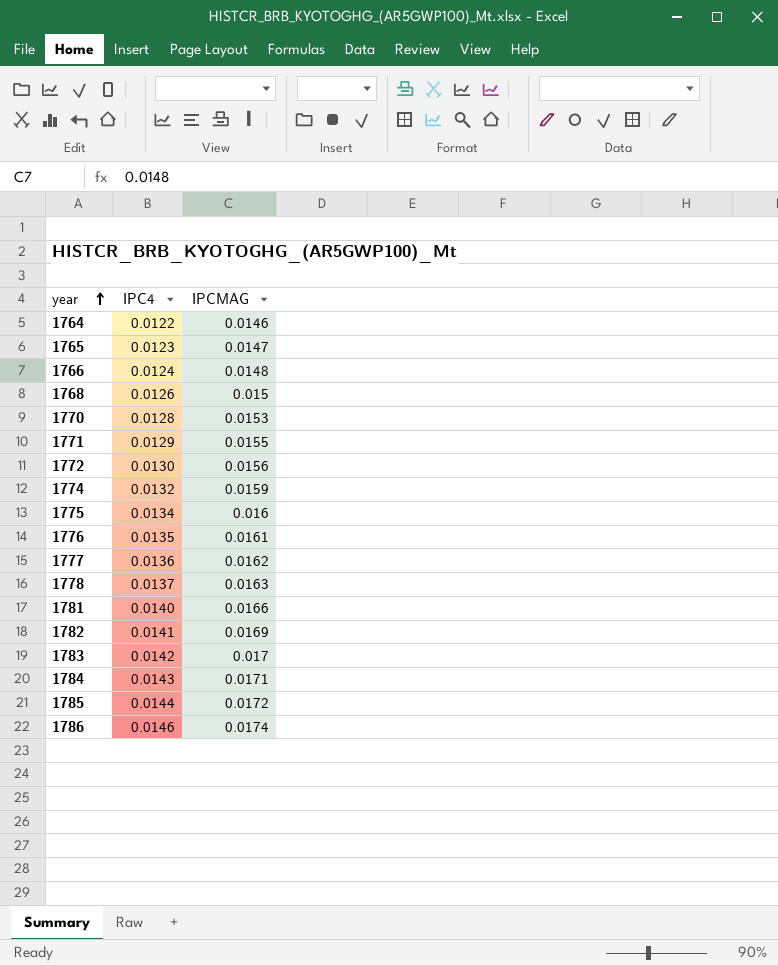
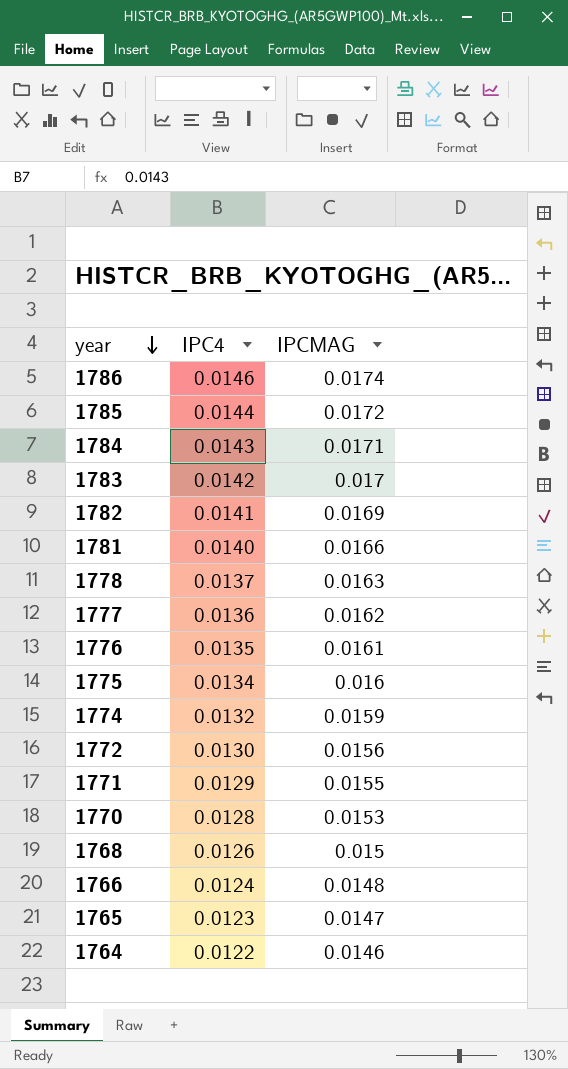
row order: year ascending -> year descending

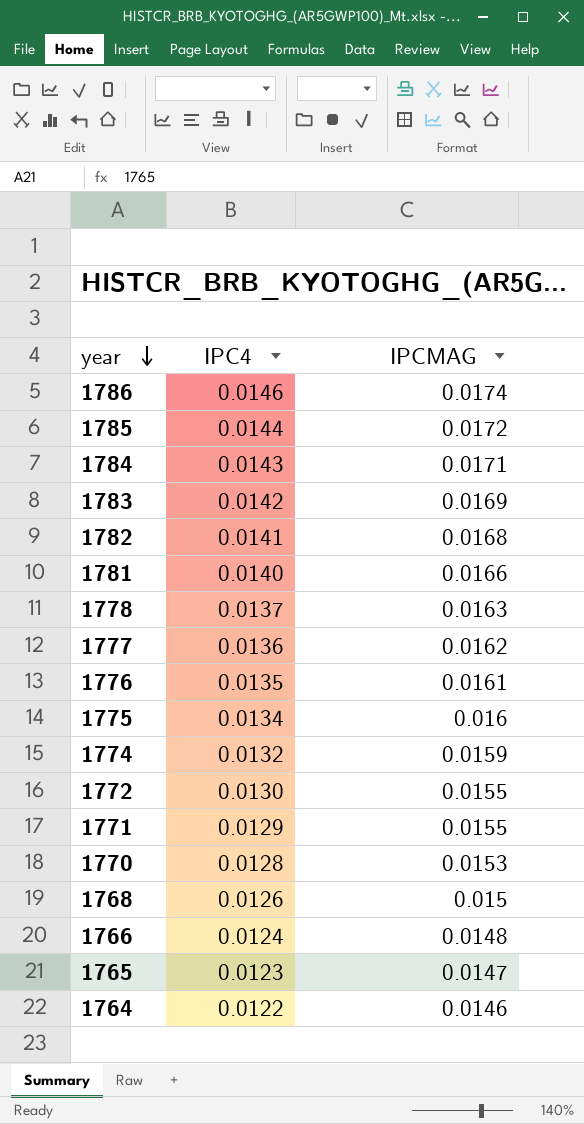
1783 | IPCMAG: 0.017 -> 0.0169
1782 | IPCMAG: 0.0169 -> 0.0168
1772 | IPCMAG: 0.0156 -> 0.0155

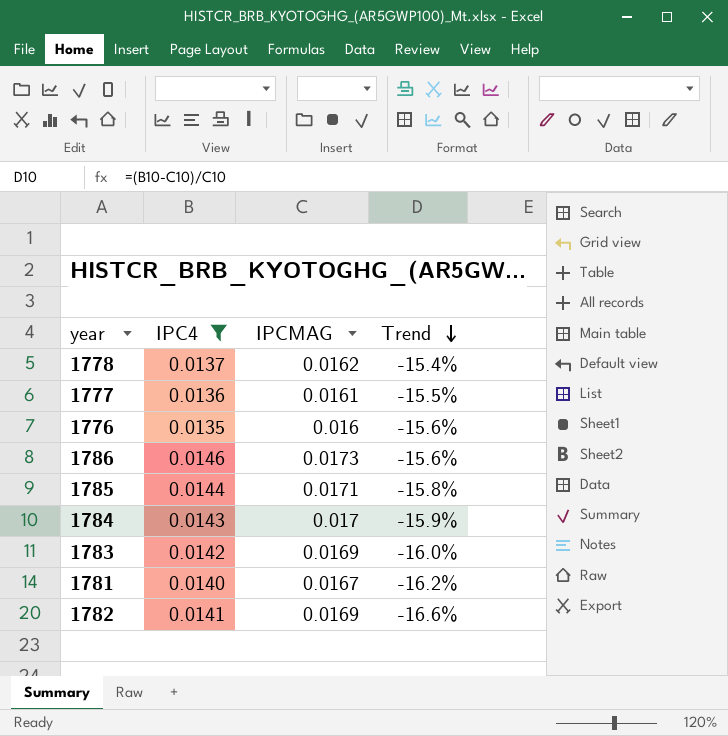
filter: none -> IPC4 >= 0.0135
row order: year descending -> Trend descending
column Trend | formula: none -> ([IPC4] - [IPCMAG]) / [IPCMAG]
1778 | IPCMAG: 0.0163 -> 0.0162
1777 | IPCMAG: 0.0162 -> 0.0161
1776 | IPCMAG: 0.0161 -> 0.016
1786 | IPCMAG: 0.0174 -> 0.0173
1785 | IPCMAG: 0.0172 -> 0.0171
1784 | IPCMAG: 0.0171 -> 0.017
1781 | IPCMAG: 0.0166 -> 0.0167
1782 | IPCMAG: 0.0168 -> 0.0169

